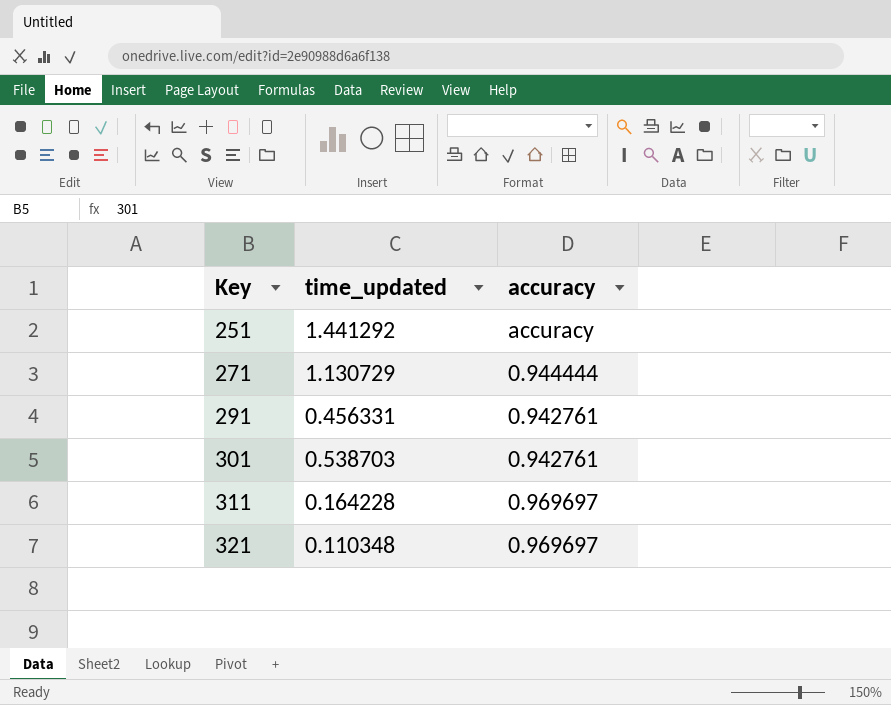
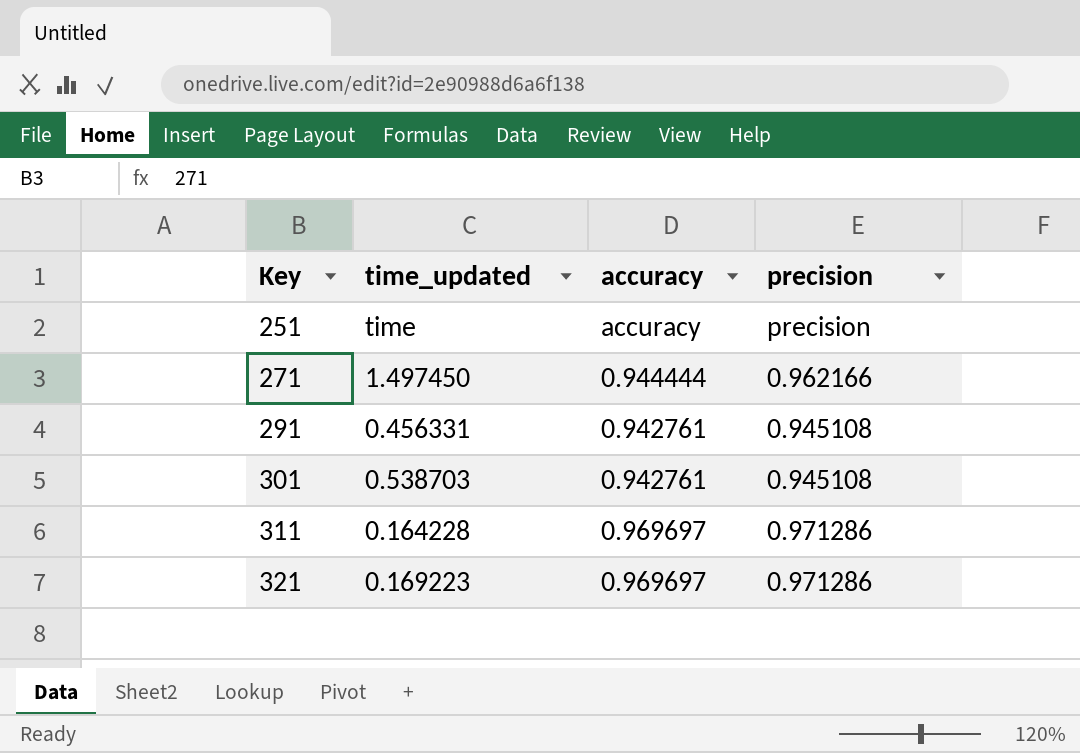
column precision | position: none -> 4
251 | time_updated: 1.441292 -> time
271 | time_updated: 1.130729 -> 1.497450
321 | time_updated: 0.110348 -> 0.169223

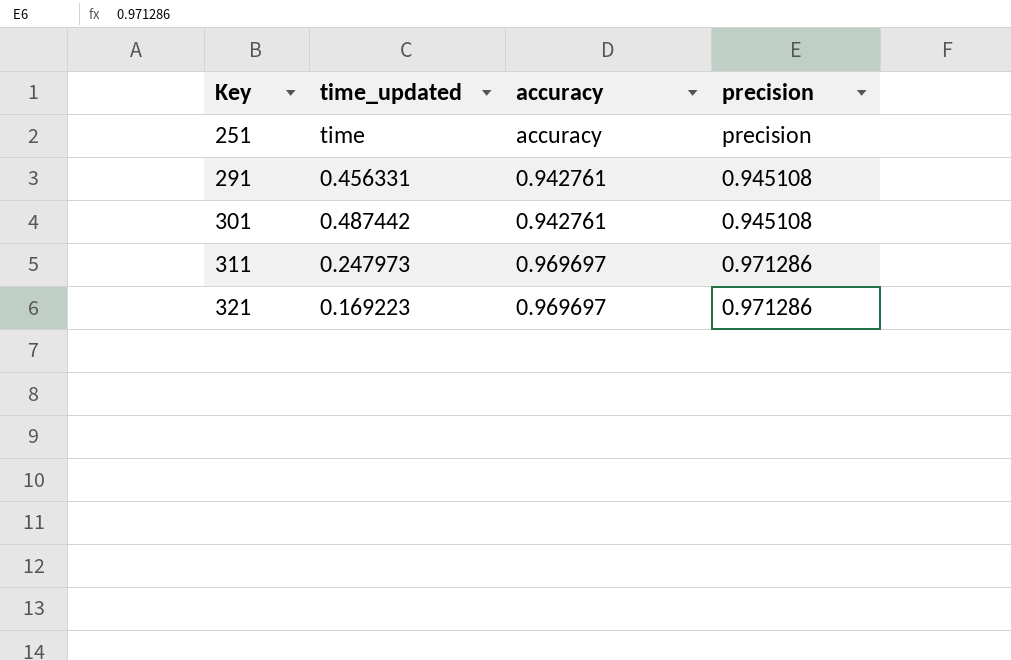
row 271: 1.497450 | 0.944444 | 0.962166 -> none
301 | time_updated: 0.538703 -> 0.487442
311 | time_updated: 0.164228 -> 0.247973

